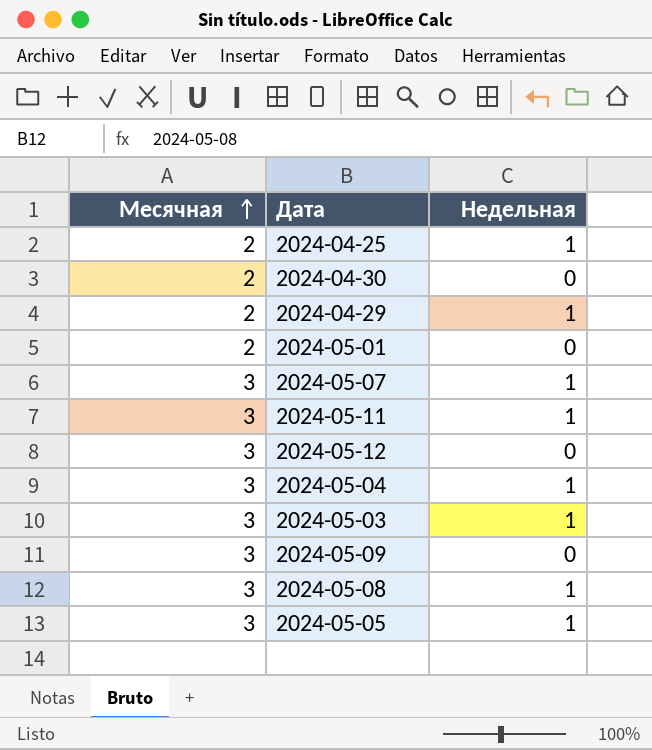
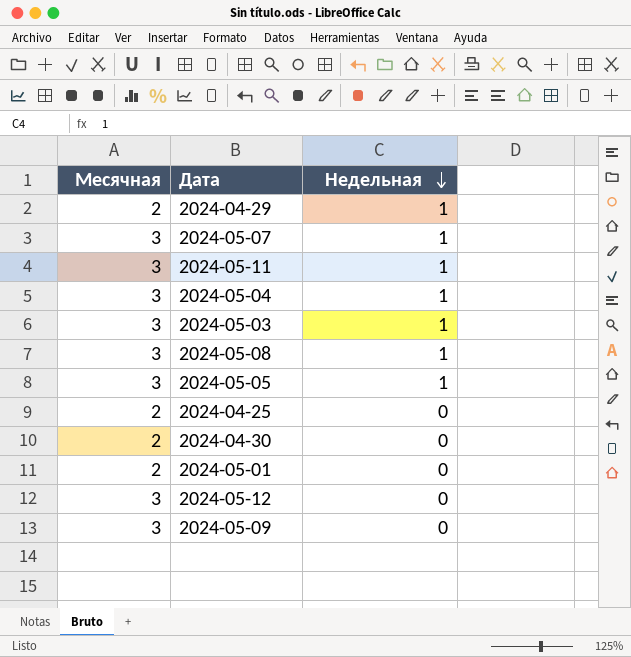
row order: Месячная ascending -> Недельная descending
2024-04-25 | Недельная: 1 -> 0

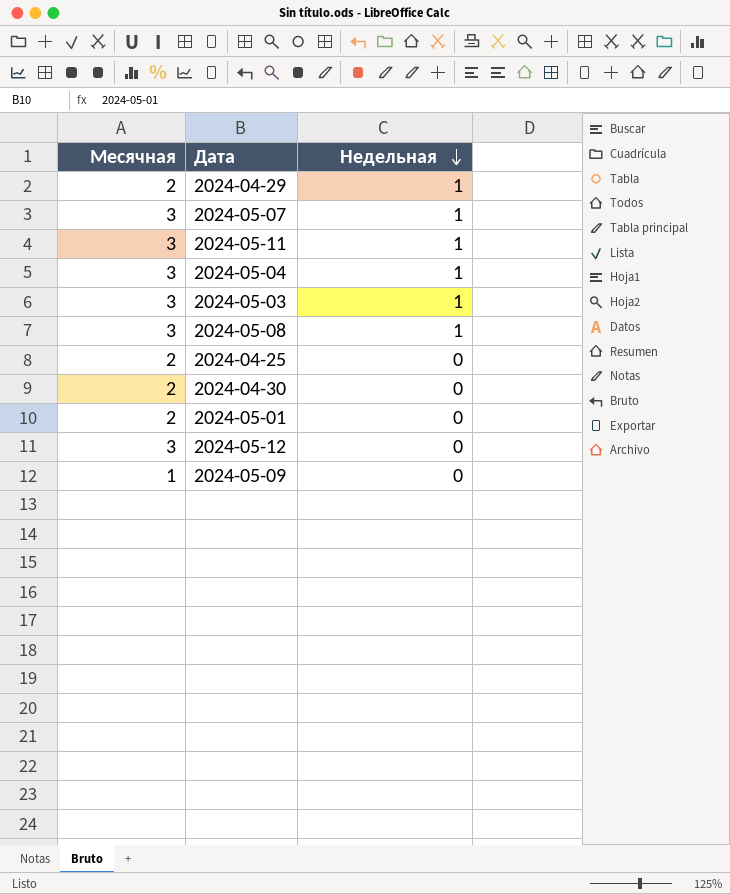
row 2024-05-05: 3 | 1 -> none
2024-05-09 | Месячная: 3 -> 1

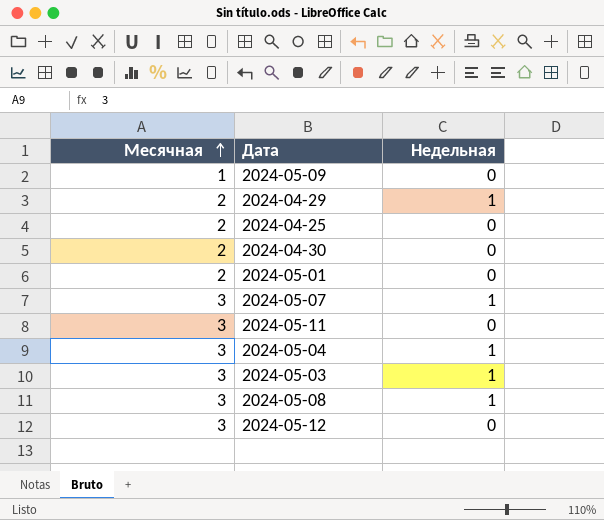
row order: Недельная descending -> Месячная ascending
2024-05-11 | Недельная: 1 -> 0

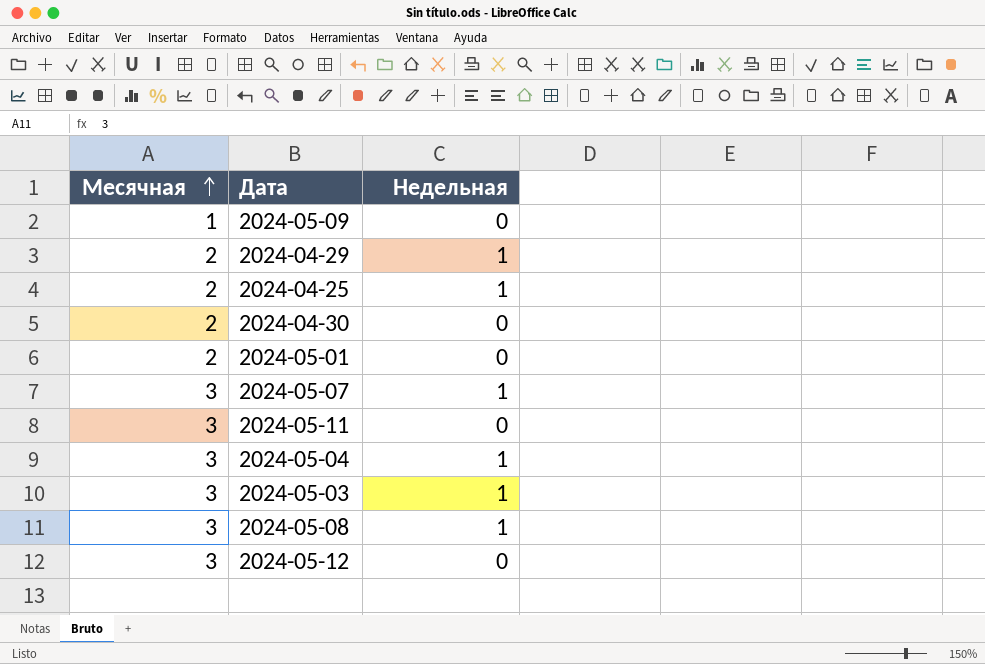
2024-04-25 | Недельная: 0 -> 1

